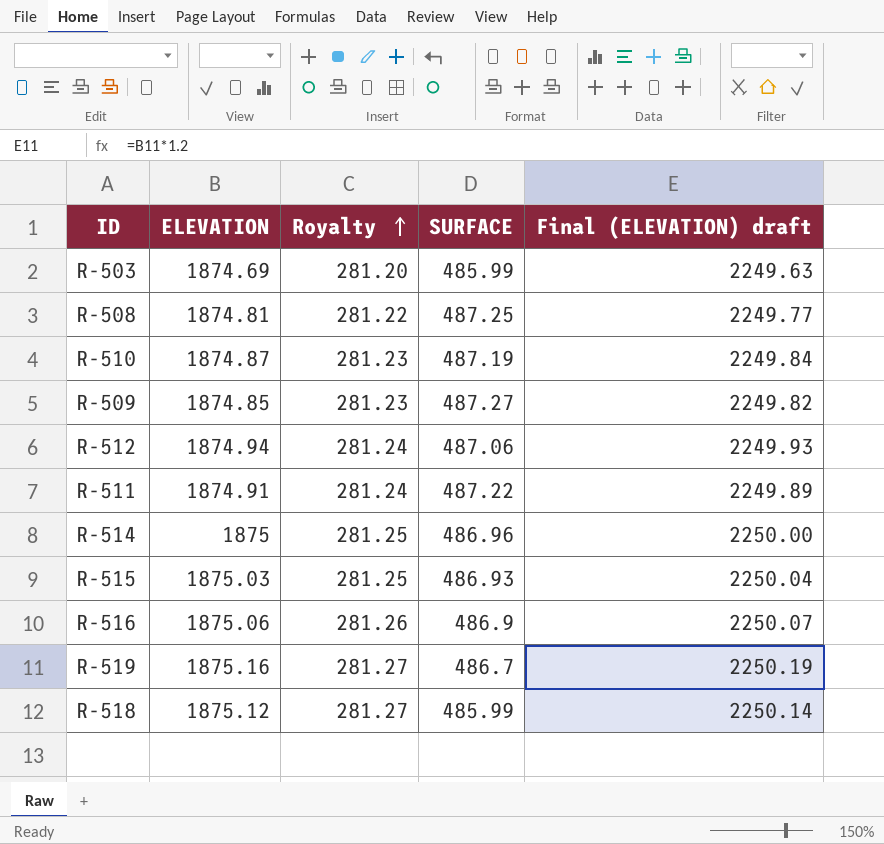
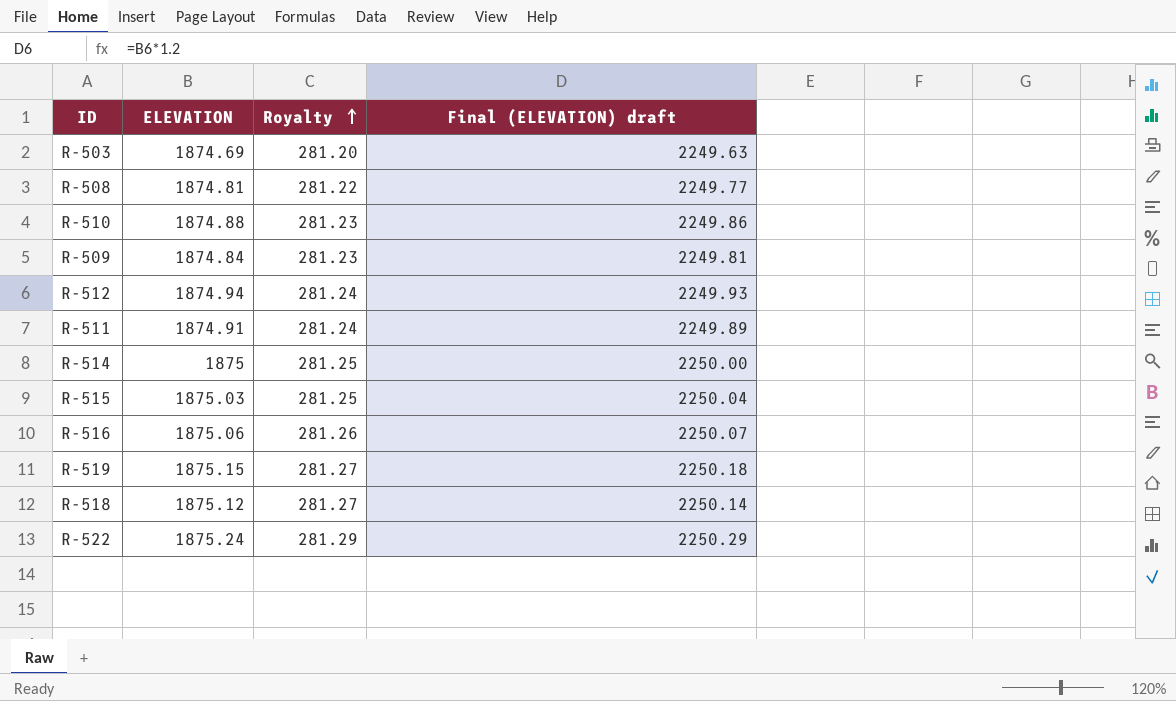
column SURFACE | position: 4 -> none
R-510 | ELEVATION: 1874.87 -> 1874.88
R-510 | Final (ELEVATION) draft: 2249.84 -> 2249.86
R-509 | ELEVATION: 1874.85 -> 1874.84
R-509 | Final (ELEVATION) draft: 2249.82 -> 2249.81
R-519 | ELEVATION: 1875.16 -> 1875.15
R-519 | Final (ELEVATION) draft: 2250.19 -> 2250.18
row R-522: none -> 1875.24 | 281.29 | 2250.29

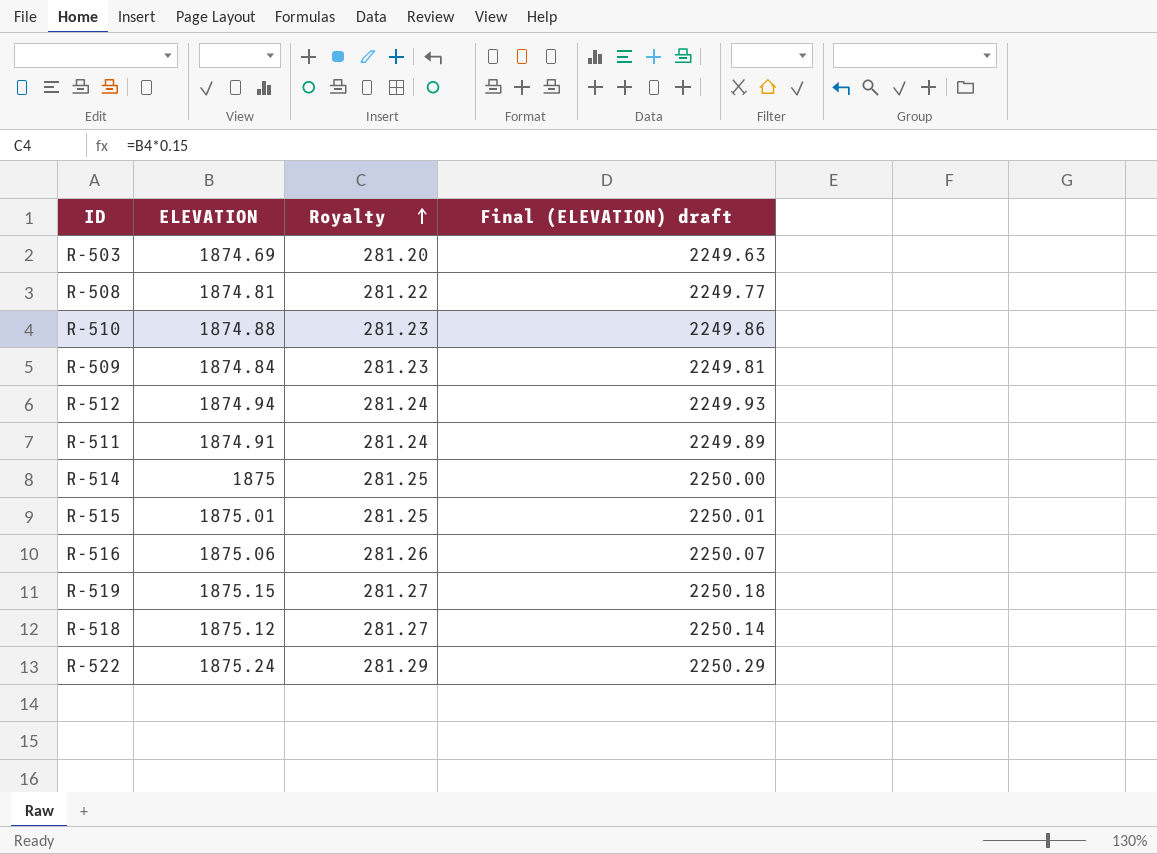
R-515 | ELEVATION: 1875.03 -> 1875.01
R-515 | Final (ELEVATION) draft: 2250.04 -> 2250.01

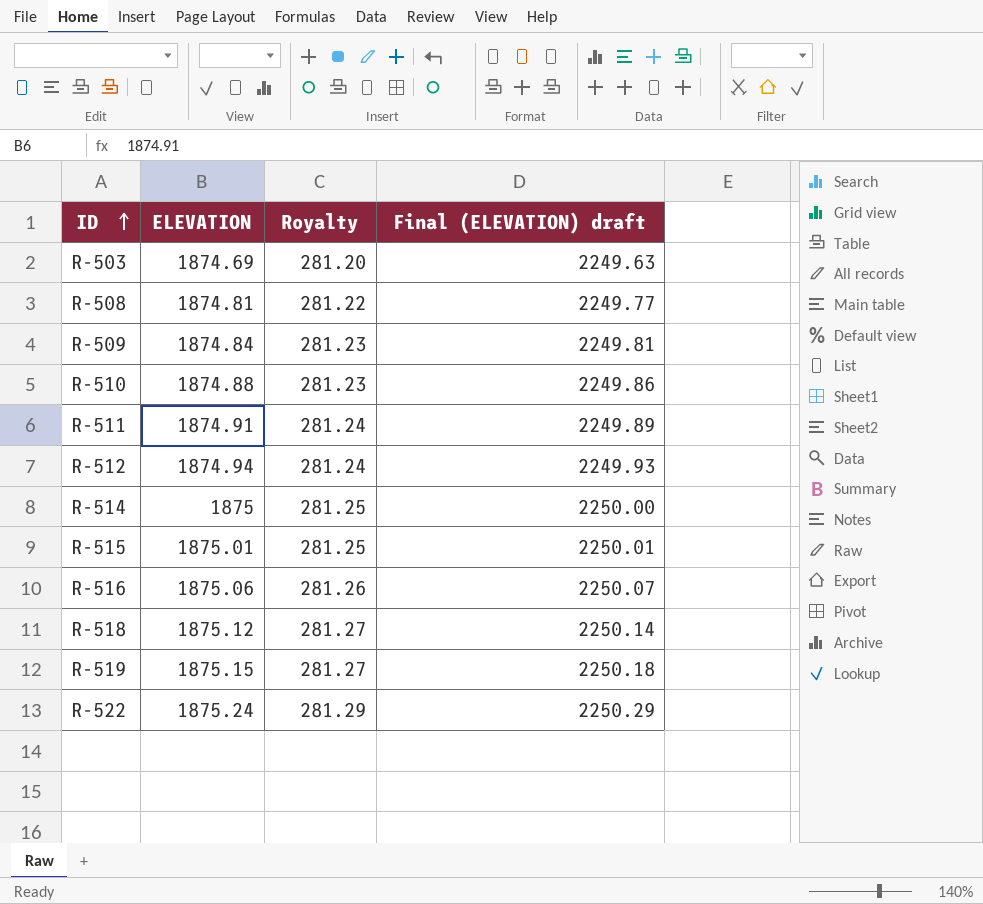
row order: Royalty ascending -> ID ascending

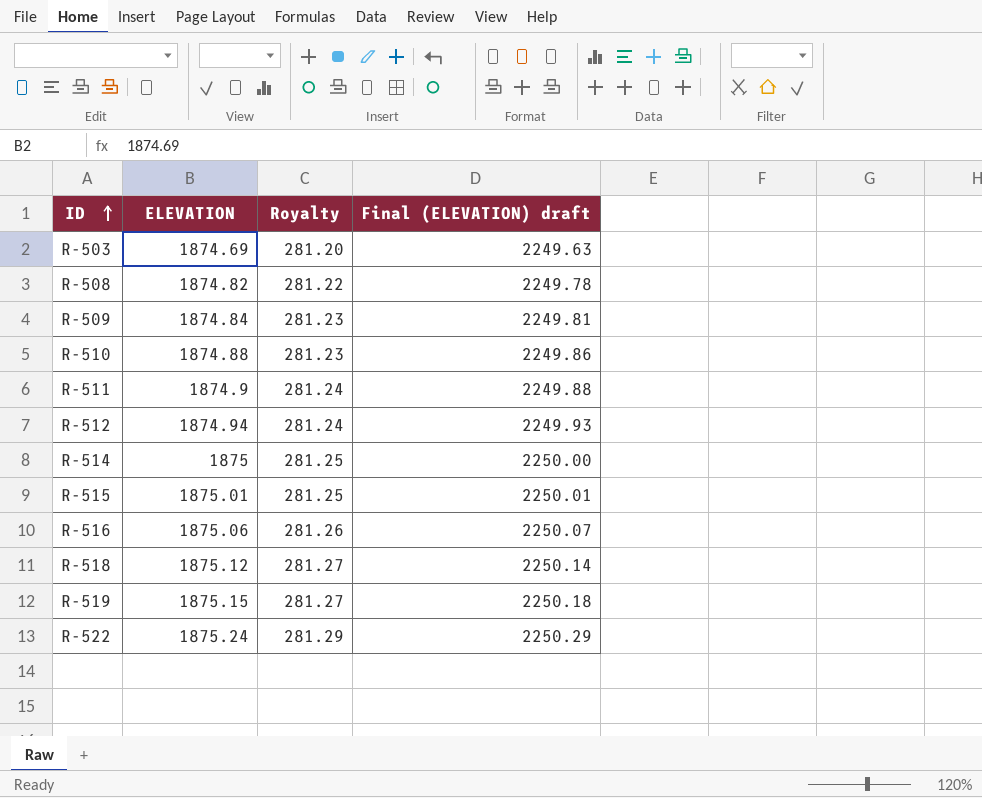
R-508 | ELEVATION: 1874.81 -> 1874.82
R-508 | Final (ELEVATION) draft: 2249.77 -> 2249.78
R-511 | ELEVATION: 1874.91 -> 1874.9
R-511 | Final (ELEVATION) draft: 2249.89 -> 2249.88

